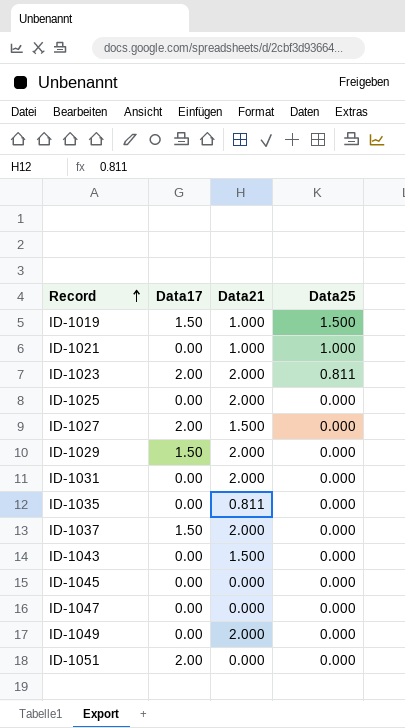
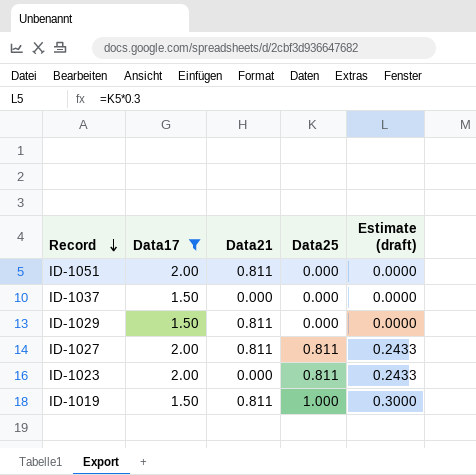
filter: none -> Data17 != 0.00
row order: Record ascending -> Record descending
column Estimate (draft) | formula: none -> [Data25] * 0.3
ID-1051 | Data21: 0.000 -> 0.811
ID-1037 | Data21: 2.000 -> 0.000
ID-1029 | Data21: 2.000 -> 0.811
ID-1027 | Data21: 1.500 -> 0.811
ID-1027 | Data25: 0.000 -> 0.811
ID-1023 | Data21: 2.000 -> 0.000
ID-1019 | Data21: 1.000 -> 0.811
ID-1019 | Data25: 1.500 -> 1.000

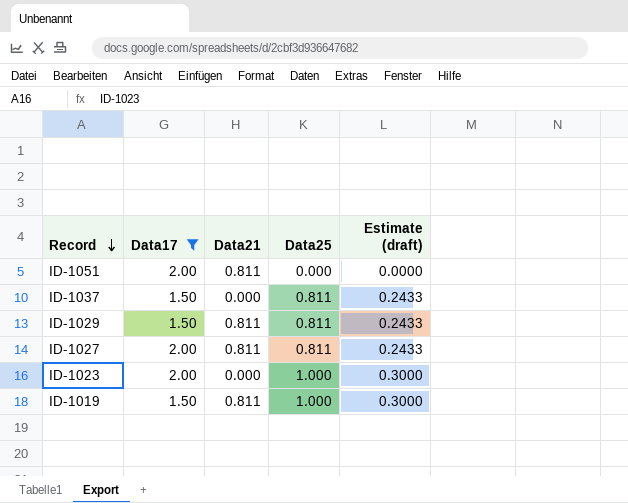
ID-1037 | Data25: 0.000 -> 0.811
ID-1037 | Estimate (draft): 0.0000 -> 0.2433
ID-1029 | Data25: 0.000 -> 0.811
ID-1029 | Estimate (draft): 0.0000 -> 0.2433
ID-1023 | Data25: 0.811 -> 1.000
ID-1023 | Estimate (draft): 0.2433 -> 0.3000

